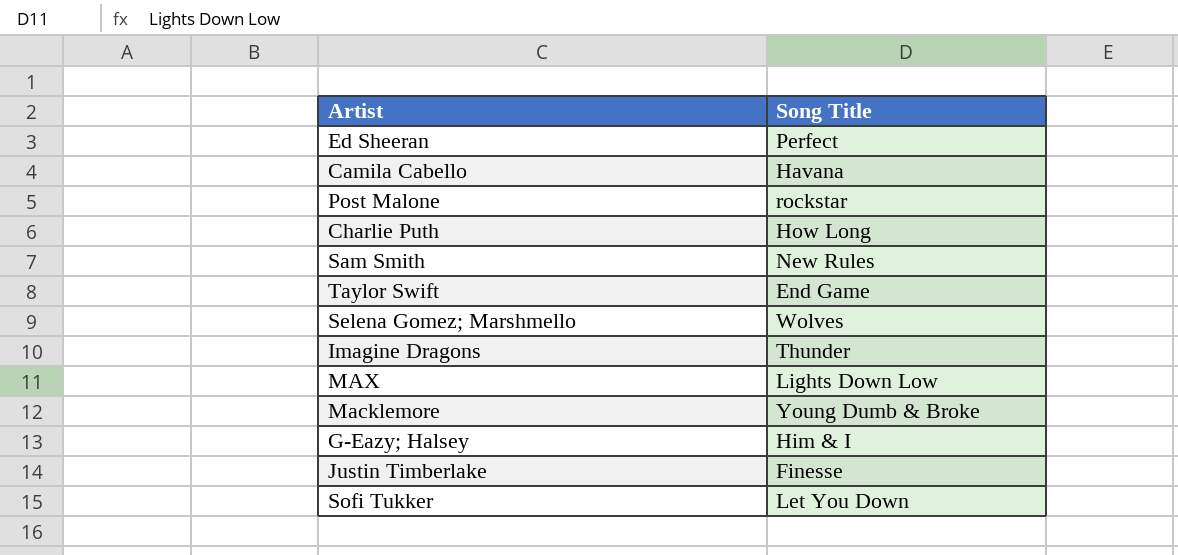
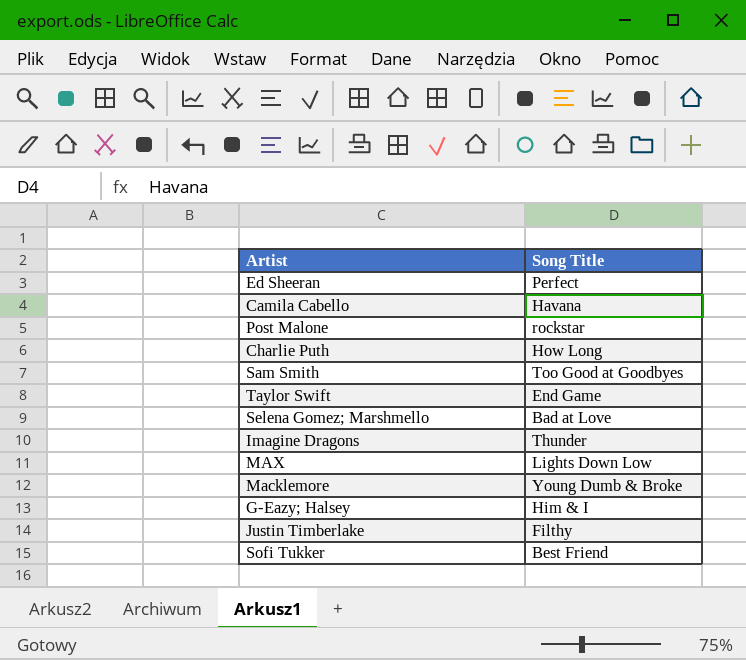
Sam Smith | Song Title: New Rules -> Too Good at Goodbyes
Selena Gomez; Marshmello | Song Title: Wolves -> Bad at Love
Justin Timberlake | Song Title: Finesse -> Filthy
Sofi Tukker | Song Title: Let You Down -> Best Friend

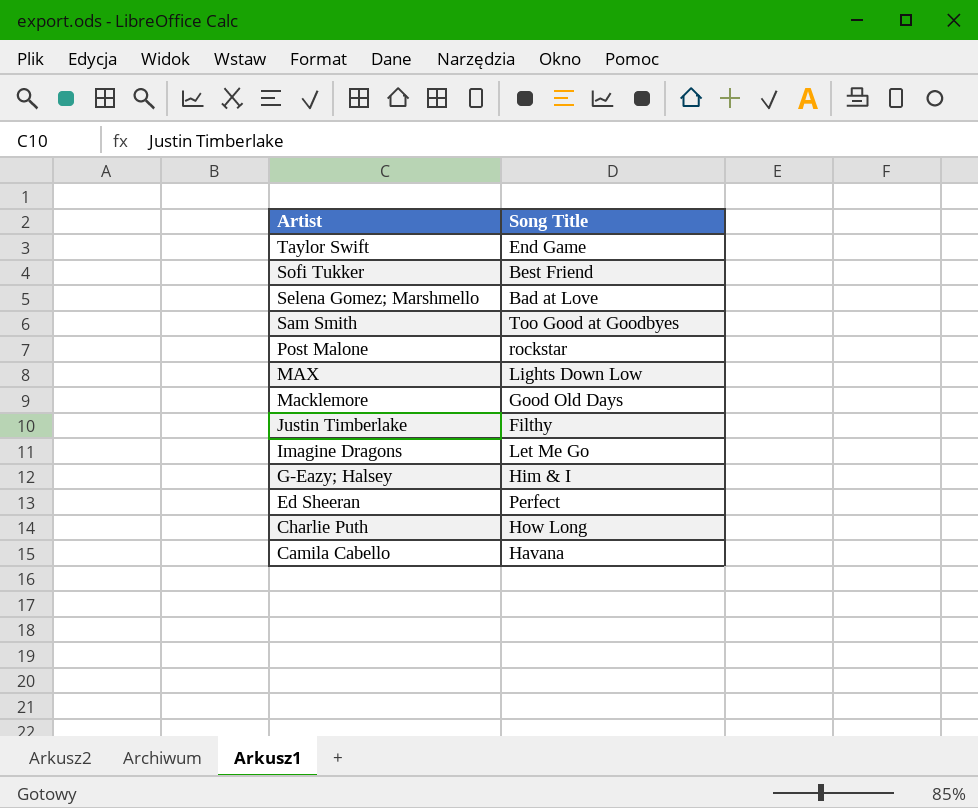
row order: none -> Artist descending
Macklemore | Song Title: Young Dumb & Broke -> Good Old Days
Imagine Dragons | Song Title: Thunder -> Let Me Go

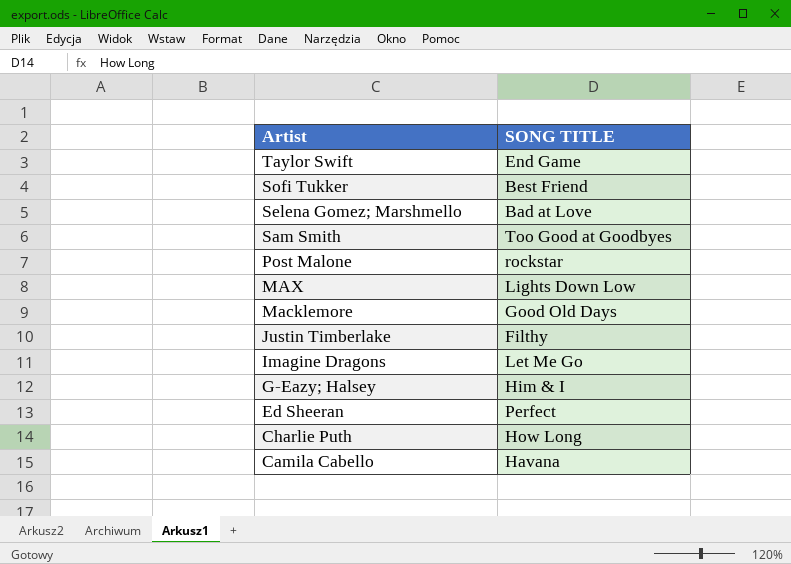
column name: Song Title -> SONG TITLE

